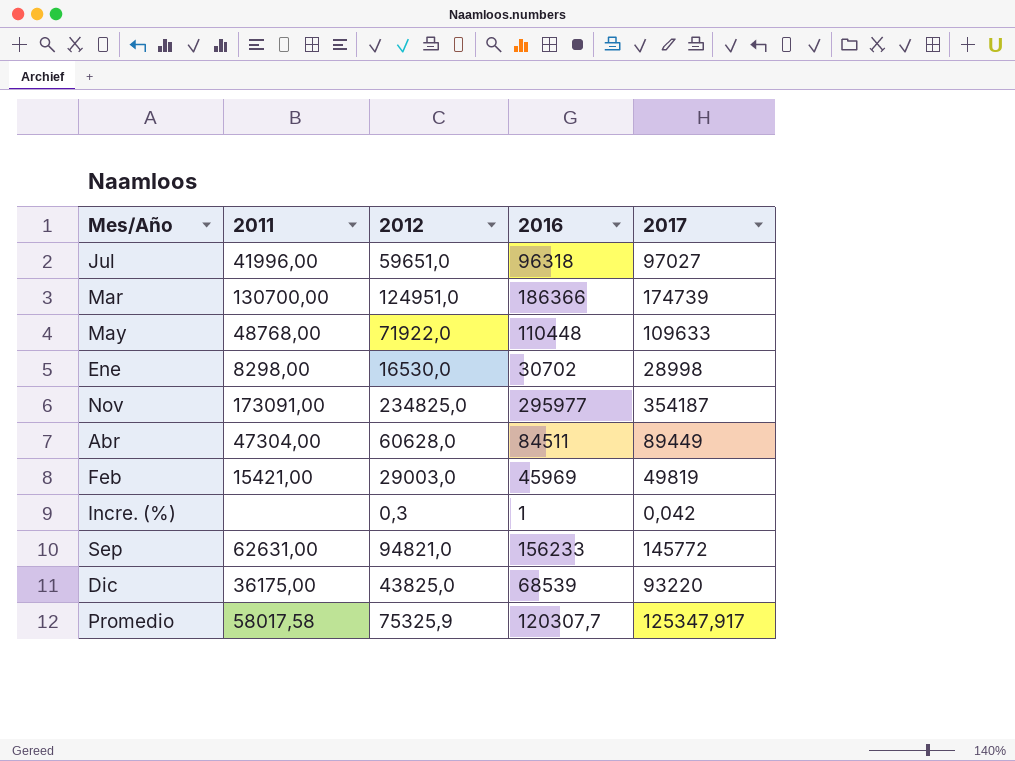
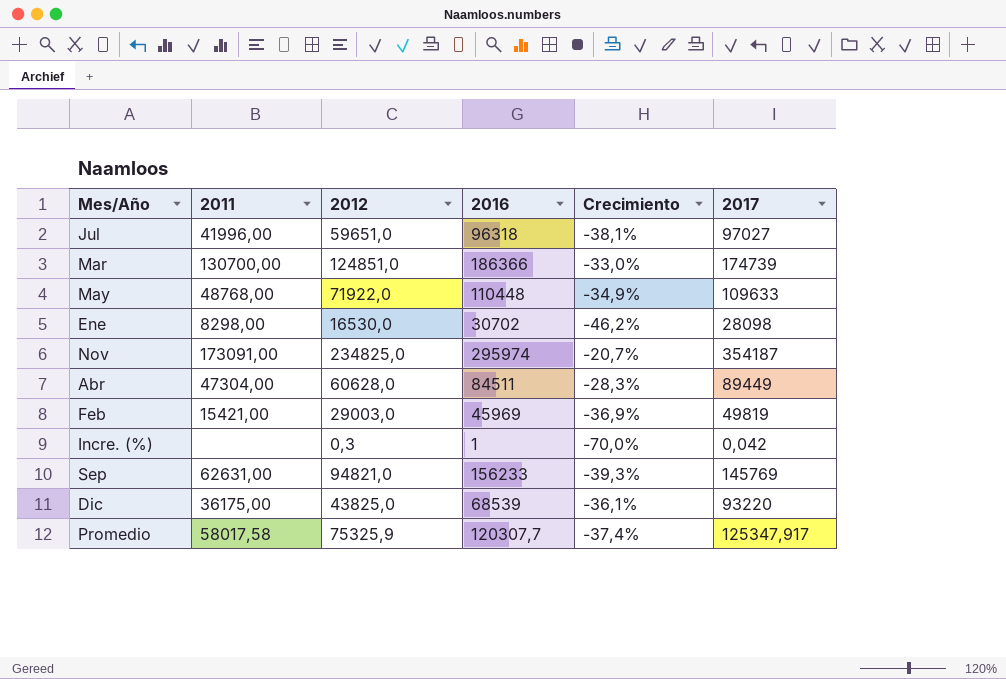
column Crecimiento | formula: none -> ([2012] - [2016]) / [2016]
Mar | 2012: 124951,0 -> 124851,0
Ene | 2017: 28998 -> 28098
Nov | 2016: 295977 -> 295974
Sep | 2017: 145772 -> 145769

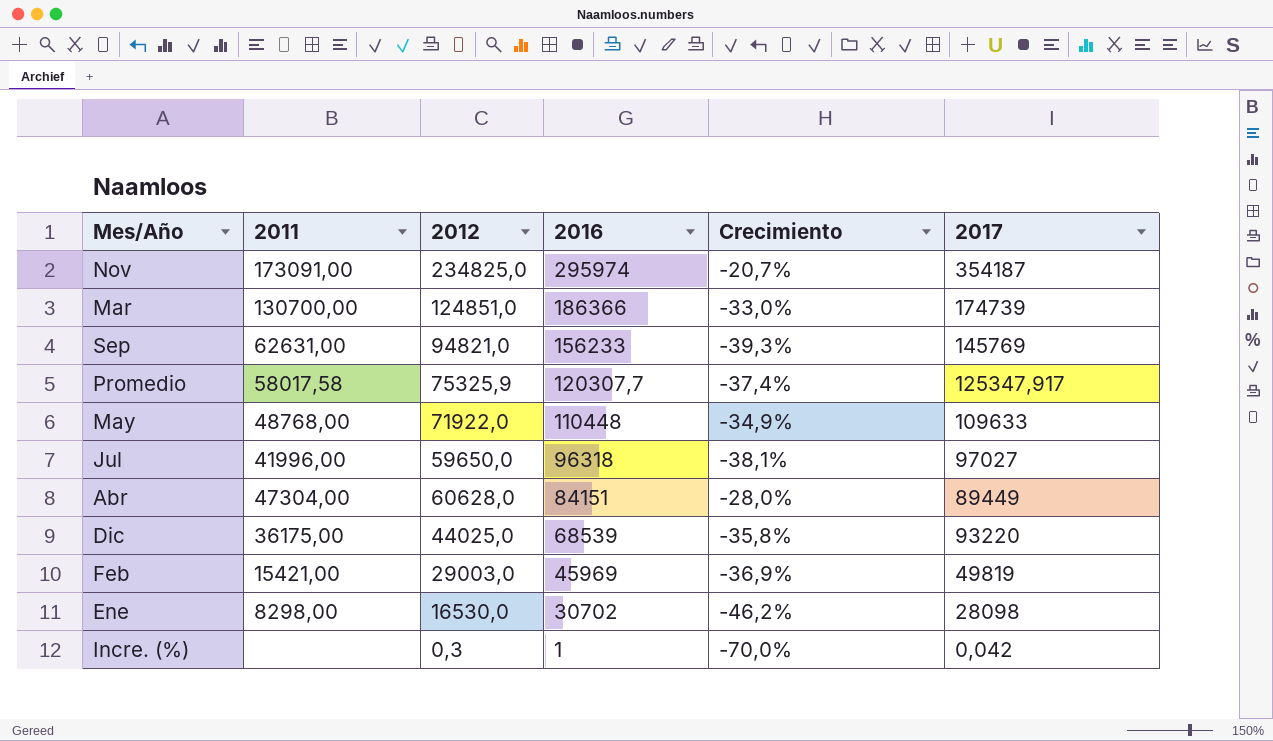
row order: none -> 2016 descending
Jul | 2012: 59651,0 -> 59650,0
Abr | 2016: 84511 -> 84151
Abr | Crecimiento: -28,3% -> -28,0%
Dic | 2012: 43825,0 -> 44025,0
Dic | Crecimiento: -36,1% -> -35,8%

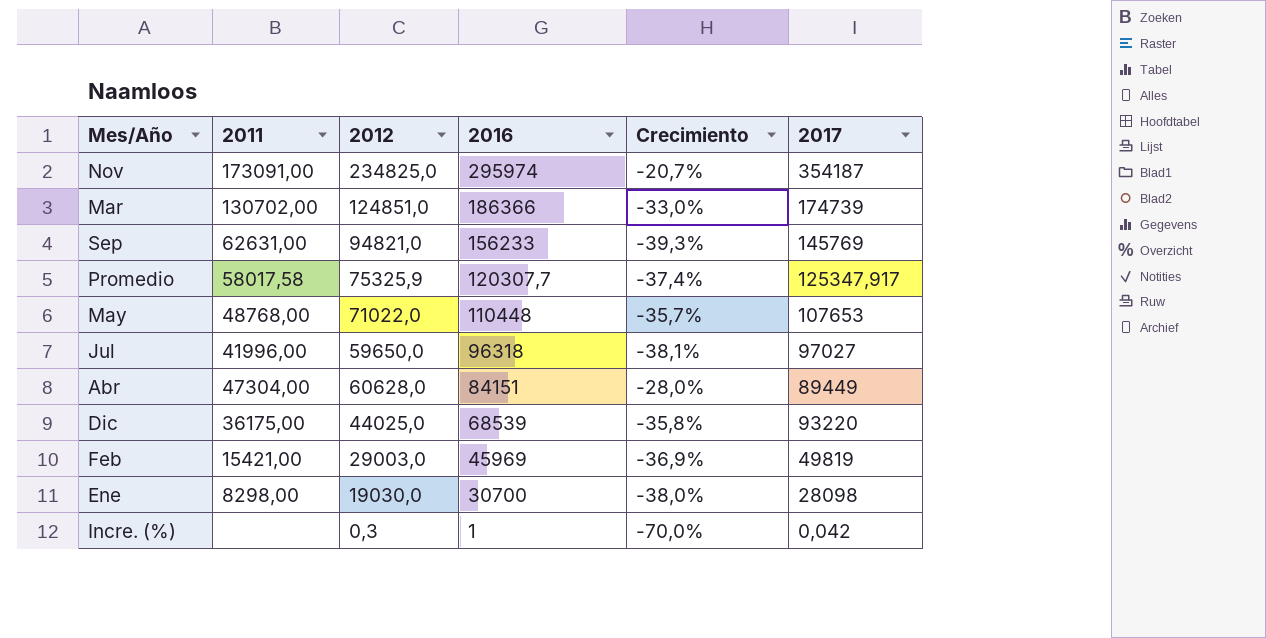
Mar | 2011: 130700,00 -> 130702,00
May | 2012: 71922,0 -> 71022,0
May | Crecimiento: -34,9% -> -35,7%
May | 2017: 109633 -> 107653
Ene | 2012: 16530,0 -> 19030,0
Ene | 2016: 30702 -> 30700
Ene | Crecimiento: -46,2% -> -38,0%

